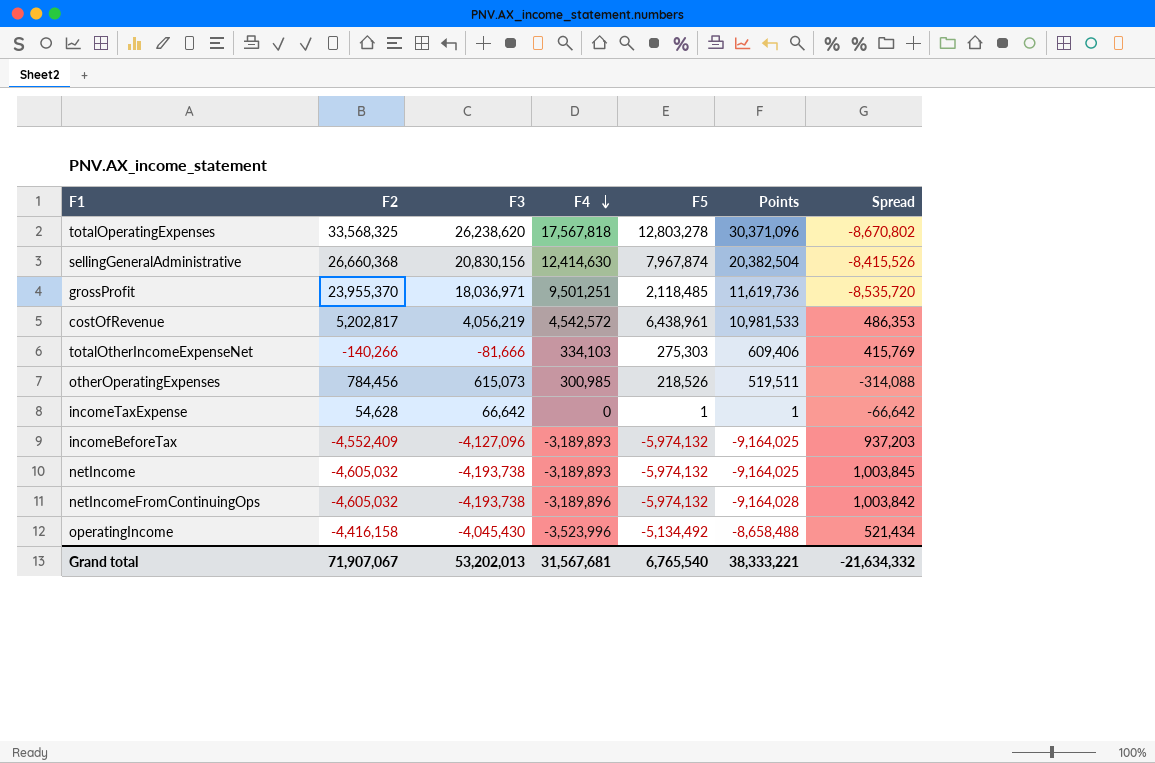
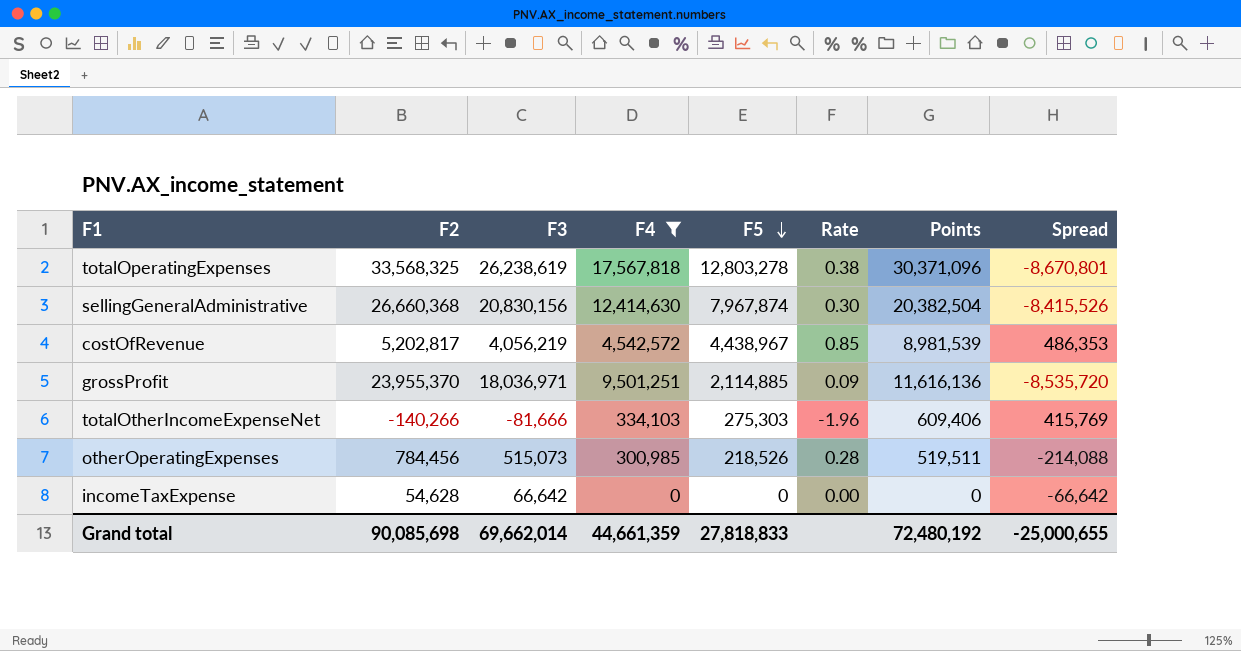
filter: none -> F4 >= 0
row order: F4 descending -> F5 descending
column Rate | formula: none -> [F5] / [F2]
totalOperatingExpenses | F3: 26,238,620 -> 26,238,619
totalOperatingExpenses | Spread: -8,670,802 -> -8,670,801
costOfRevenue | F5: 6,438,961 -> 4,438,967
costOfRevenue | Points: 10,981,533 -> 8,981,539
grossProfit | F5: 2,118,485 -> 2,114,885
grossProfit | Points: 11,619,736 -> 11,616,136
otherOperatingExpenses | F3: 615,073 -> 515,073
otherOperatingExpenses | Spread: -314,088 -> -214,088
incomeTaxExpense | F5: 1 -> 0
incomeTaxExpense | Points: 1 -> 0
Grand total | F2: 71,907,067 -> 90,085,698
Grand total | F3: 53,202,013 -> 69,662,014
Grand total | F4: 31,567,681 -> 44,661,359
Grand total | F5: 6,765,540 -> 27,818,833
Grand total | Points: 38,333,221 -> 72,480,192
Grand total | Spread: -21,634,332 -> -25,000,655

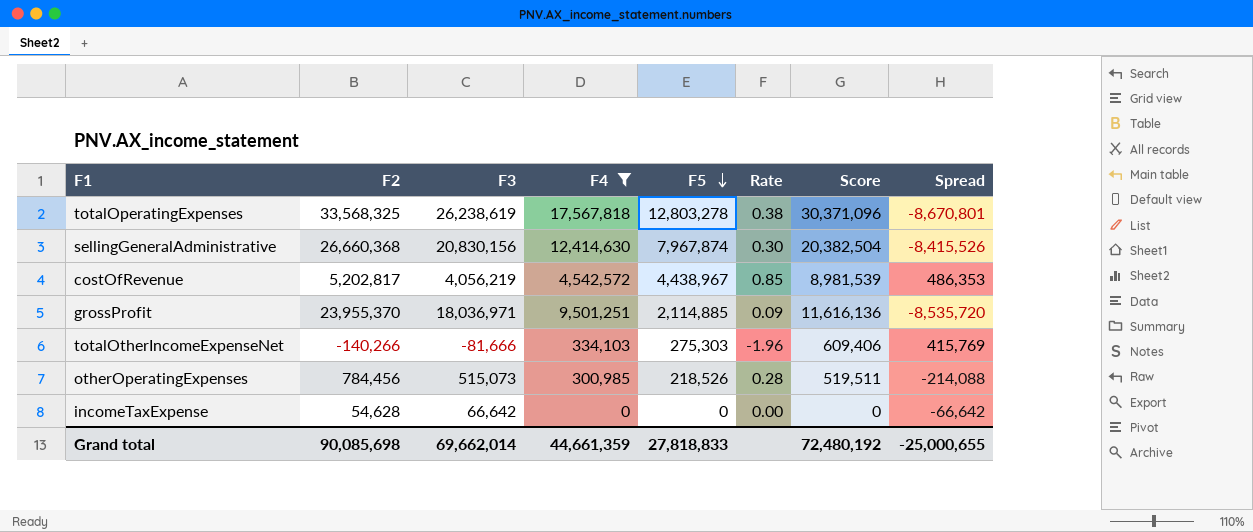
column name: Points -> Score

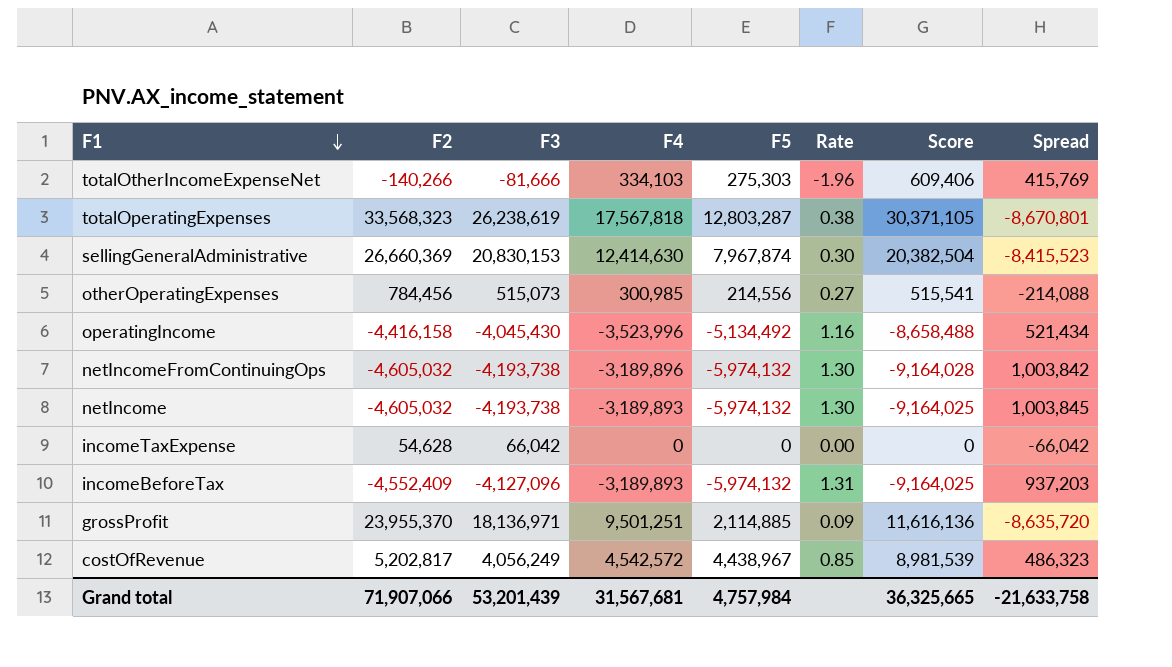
filter: F4 >= 0 -> none
row order: F5 descending -> F1 descending
totalOperatingExpenses | F2: 33,568,325 -> 33,568,323
totalOperatingExpenses | F5: 12,803,278 -> 12,803,287
totalOperatingExpenses | Score: 30,371,096 -> 30,371,105
sellingGeneralAdministrative | F2: 26,660,368 -> 26,660,369
sellingGeneralAdministrative | F3: 20,830,156 -> 20,830,153
sellingGeneralAdministrative | Spread: -8,415,526 -> -8,415,523
otherOperatingExpenses | F5: 218,526 -> 214,556
otherOperatingExpenses | Rate: 0.28 -> 0.27
otherOperatingExpenses | Score: 519,511 -> 515,541
incomeTaxExpense | F3: 66,642 -> 66,042
incomeTaxExpense | Spread: -66,642 -> -66,042
grossProfit | F3: 18,036,971 -> 18,136,971
grossProfit | Spread: -8,535,720 -> -8,635,720
costOfRevenue | F3: 4,056,219 -> 4,056,249
costOfRevenue | Spread: 486,353 -> 486,323
Grand total | F2: 90,085,698 -> 71,907,066
Grand total | F3: 69,662,014 -> 53,201,439
Grand total | F4: 44,661,359 -> 31,567,681
Grand total | F5: 27,818,833 -> 4,757,984
Grand total | Score: 72,480,192 -> 36,325,665
Grand total | Spread: -25,000,655 -> -21,633,758

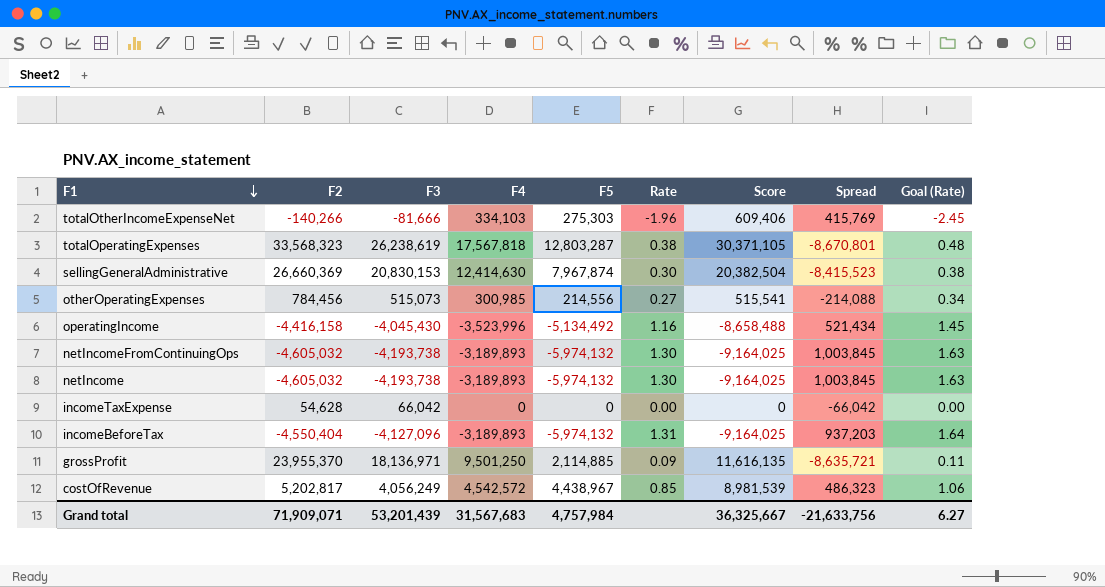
column Goal (Rate) | formula: none -> [Rate] * 1.25
netIncomeFromContinuingOps | F4: -3,189,896 -> -3,189,893
netIncomeFromContinuingOps | Score: -9,164,028 -> -9,164,025
netIncomeFromContinuingOps | Spread: 1,003,842 -> 1,003,845
incomeBeforeTax | F2: -4,552,409 -> -4,550,404
grossProfit | F4: 9,501,251 -> 9,501,250
grossProfit | Score: 11,616,136 -> 11,616,135
grossProfit | Spread: -8,635,720 -> -8,635,721
Grand total | F2: 71,907,066 -> 71,909,071
Grand total | F4: 31,567,681 -> 31,567,683
Grand total | Score: 36,325,665 -> 36,325,667
Grand total | Spread: -21,633,758 -> -21,633,756

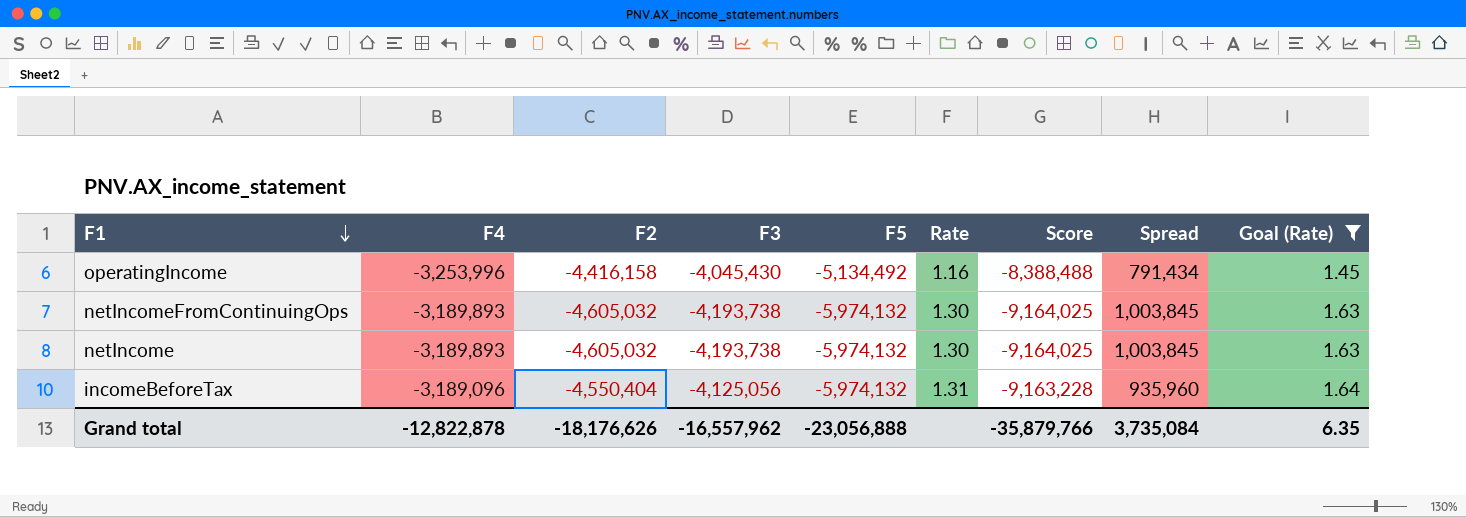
filter: none -> Goal (Rate) >= 1.45
column F4 | position: 4 -> 2
operatingIncome | F4: -3,523,996 -> -3,253,996
operatingIncome | Score: -8,658,488 -> -8,388,488
operatingIncome | Spread: 521,434 -> 791,434
incomeBeforeTax | F4: -3,189,893 -> -3,189,096
incomeBeforeTax | F3: -4,127,096 -> -4,125,056
incomeBeforeTax | Score: -9,164,025 -> -9,163,228
incomeBeforeTax | Spread: 937,203 -> 935,960
Grand total | F4: 31,567,683 -> -12,822,878
Grand total | F2: 71,909,071 -> -18,176,626
Grand total | F3: 53,201,439 -> -16,557,962
Grand total | F5: 4,757,984 -> -23,056,888
Grand total | Score: 36,325,667 -> -35,879,766
Grand total | Spread: -21,633,756 -> 3,735,084
Grand total | Goal (Rate): 6.27 -> 6.35

